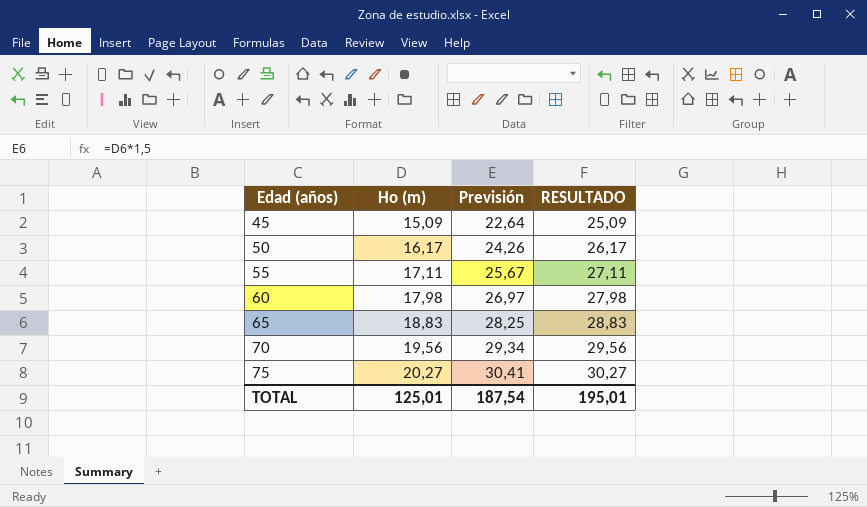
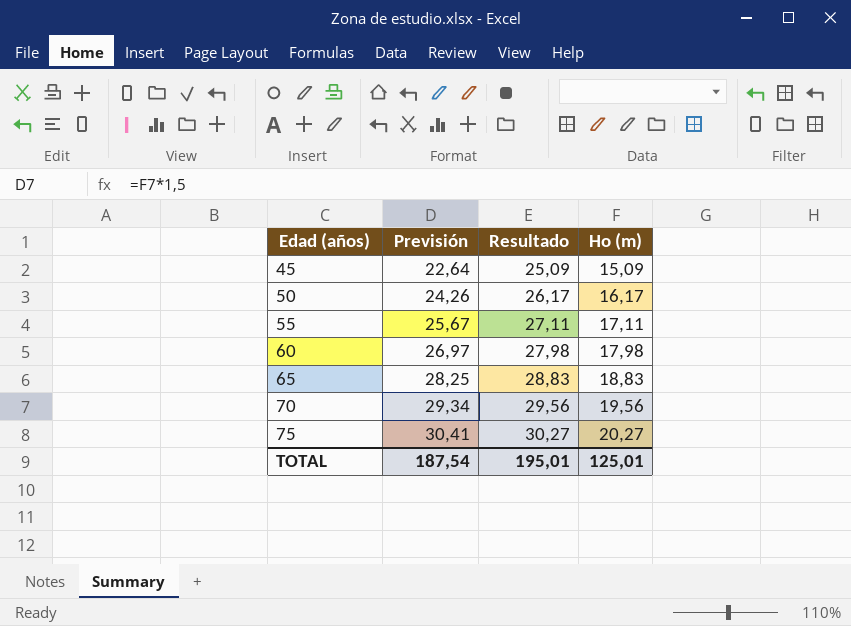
column name: RESULTADO -> Resultado
column Ho (m) | position: 2 -> 4

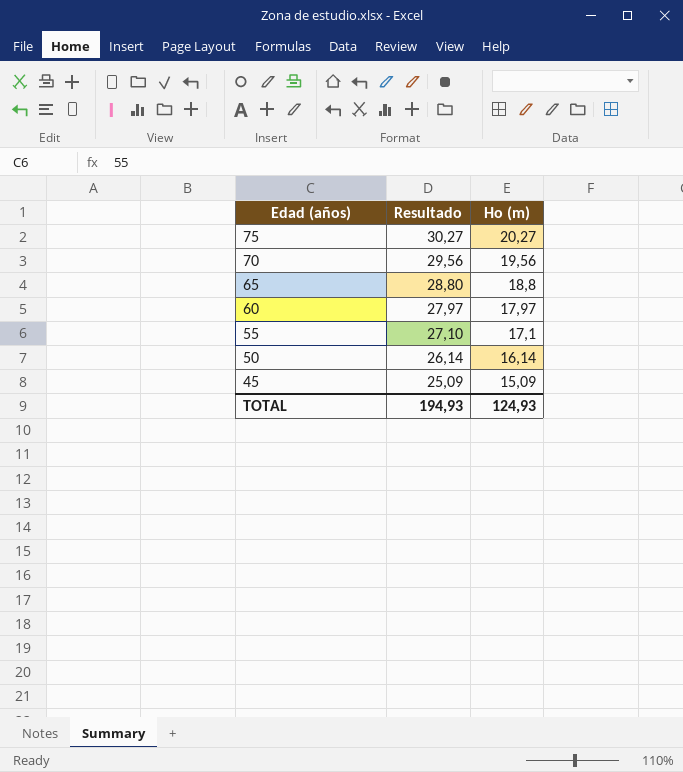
row order: Edad (años) ascending -> Edad (años) descending
column Previsión | formula: [Ho (m)] * 1,5 -> none
65 | Resultado: 28,83 -> 28,80
65 | Ho (m): 18,83 -> 18,8
60 | Resultado: 27,98 -> 27,97
60 | Ho (m): 17,98 -> 17,97
55 | Resultado: 27,11 -> 27,10
55 | Ho (m): 17,11 -> 17,1
50 | Resultado: 26,17 -> 26,14
50 | Ho (m): 16,17 -> 16,14
TOTAL | Resultado: 195,01 -> 194,93
TOTAL | Ho (m): 125,01 -> 124,93

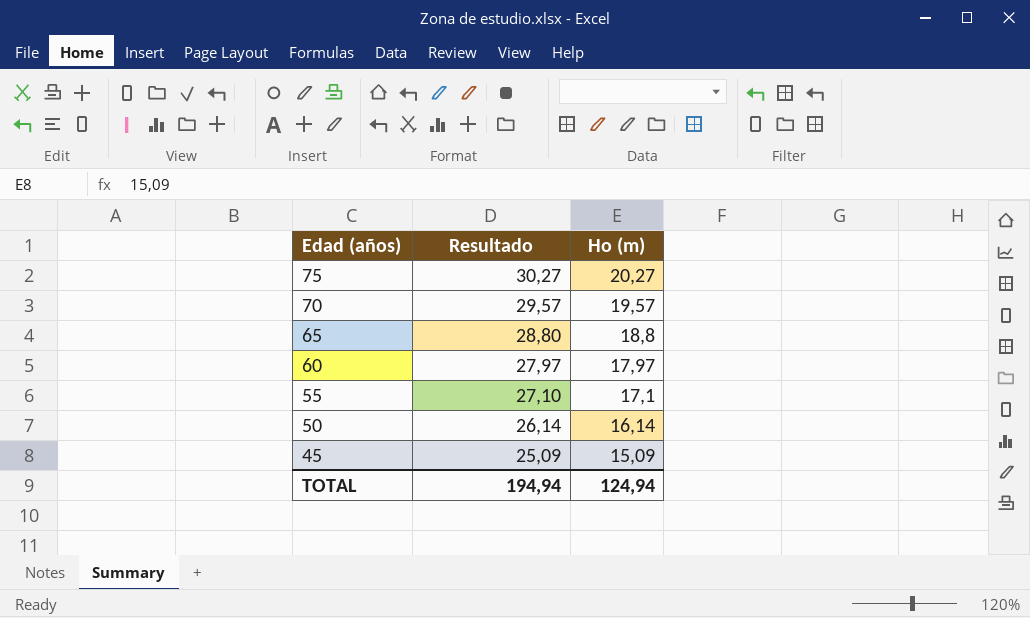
70 | Resultado: 29,56 -> 29,57
70 | Ho (m): 19,56 -> 19,57
TOTAL | Resultado: 194,93 -> 194,94
TOTAL | Ho (m): 124,93 -> 124,94

